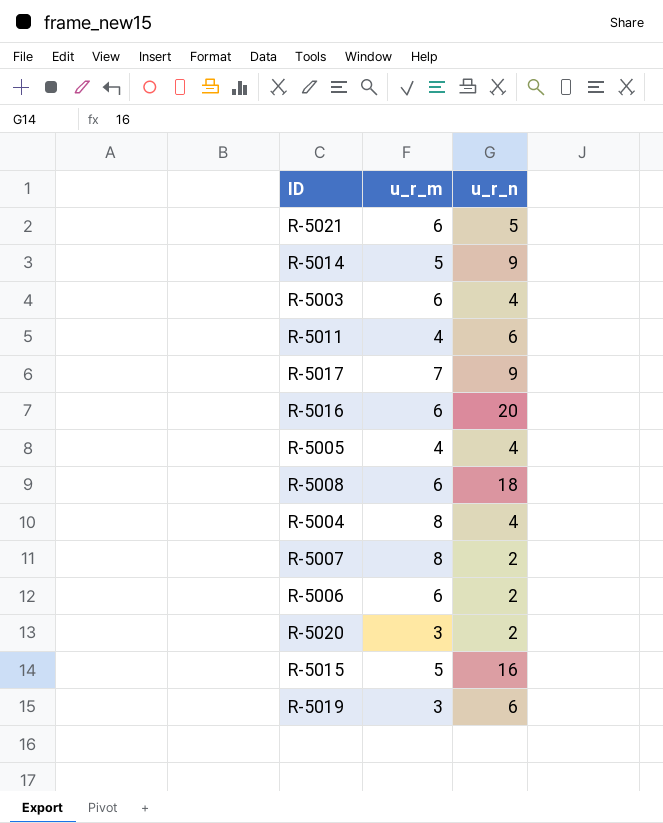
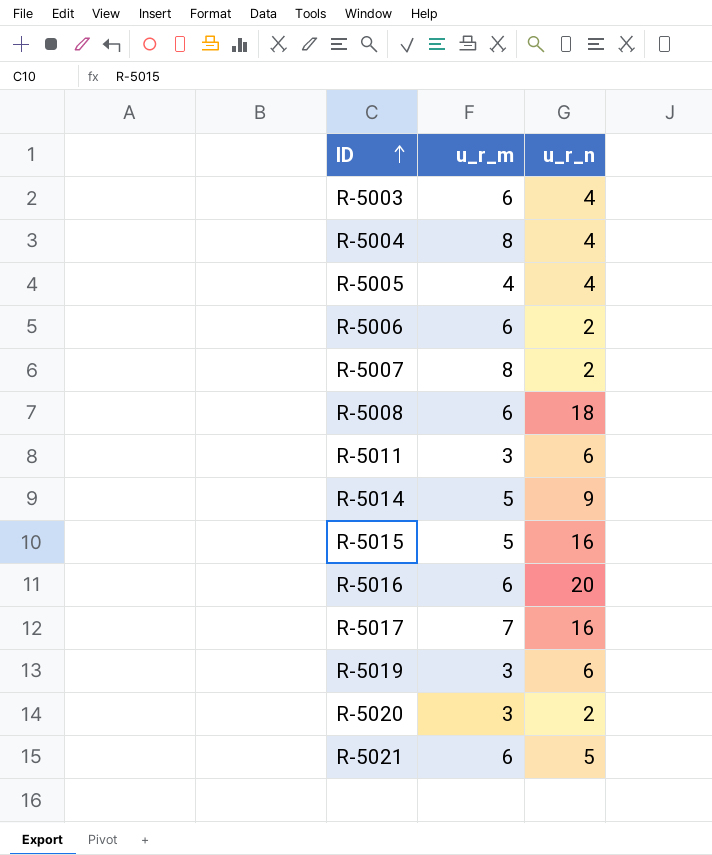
row order: none -> ID ascending
R-5011 | u_r_m: 4 -> 3
R-5017 | u_r_n: 9 -> 16

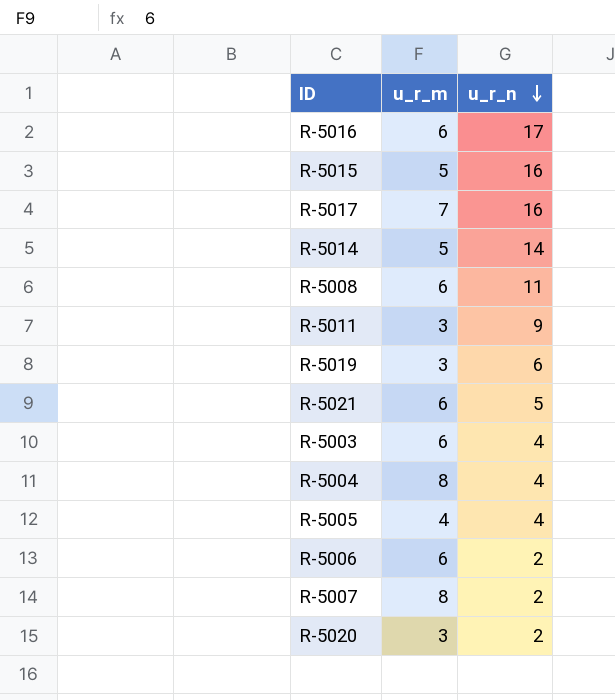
row order: ID ascending -> u_r_n descending
R-5016 | u_r_n: 20 -> 17
R-5014 | u_r_n: 9 -> 14
R-5008 | u_r_n: 18 -> 11
R-5011 | u_r_n: 6 -> 9

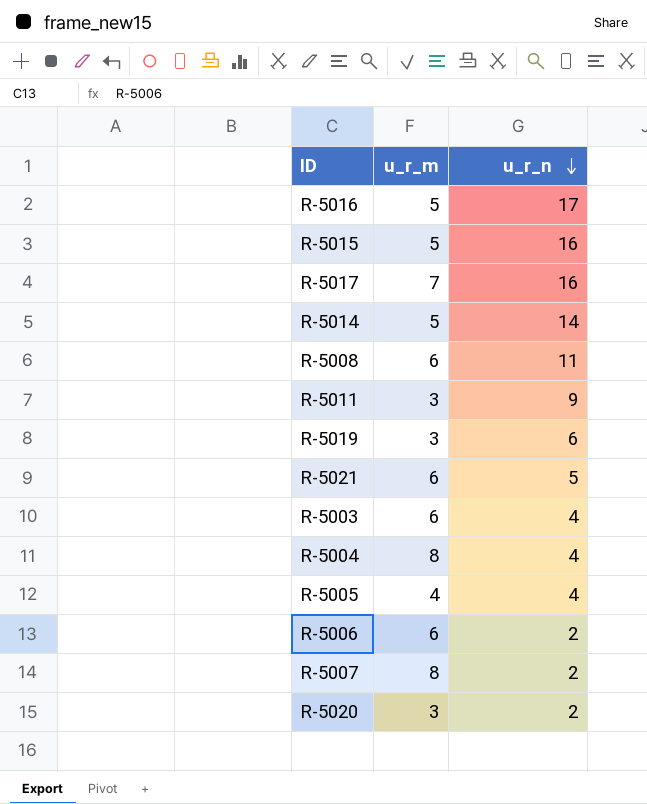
R-5016 | u_r_m: 6 -> 5

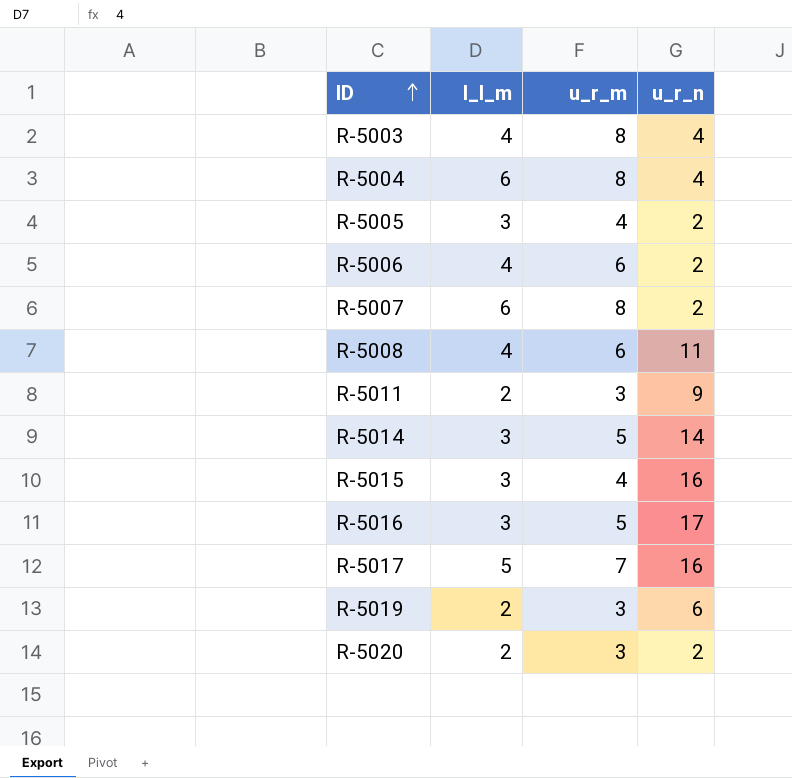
row order: u_r_n descending -> ID ascending
column l_l_m | position: none -> 2
row R-5021: 6 | 5 -> none
R-5003 | u_r_m: 6 -> 8
R-5005 | u_r_n: 4 -> 2
R-5015 | u_r_m: 5 -> 4

